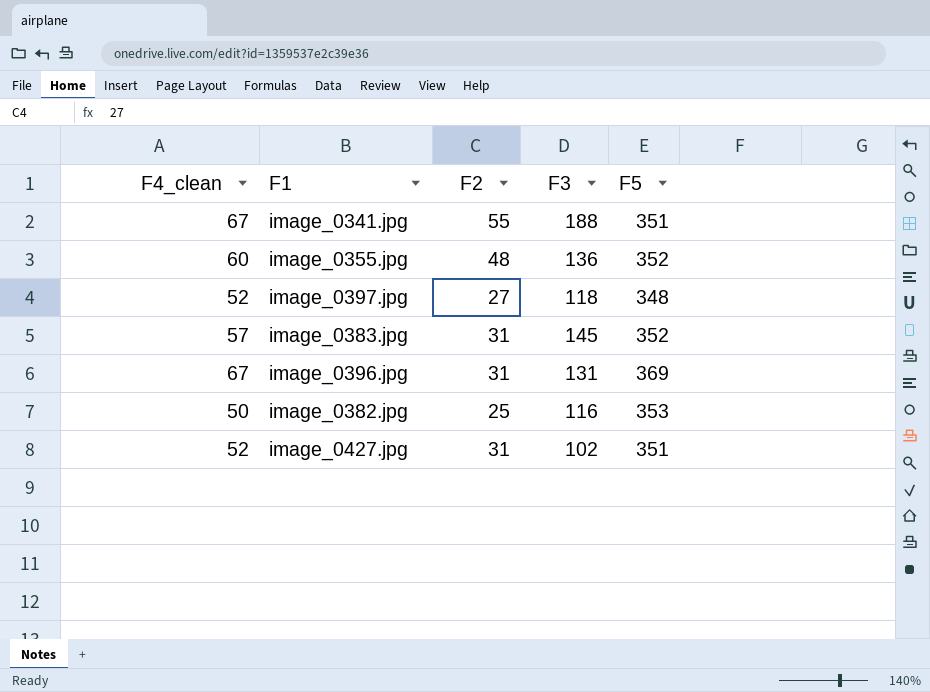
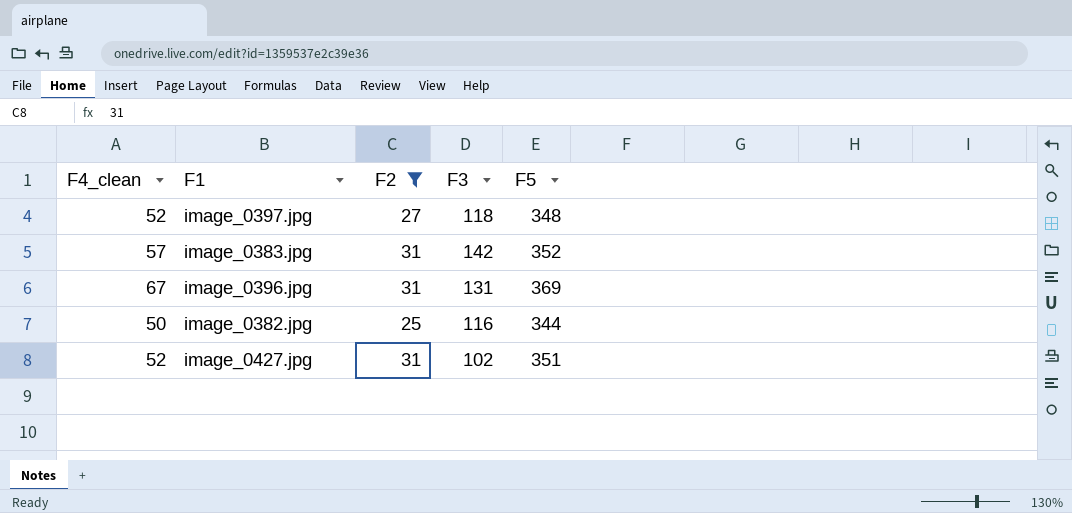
filter: none -> F2 <= 31
image_0383.jpg | F3: 145 -> 142
image_0382.jpg | F5: 353 -> 344

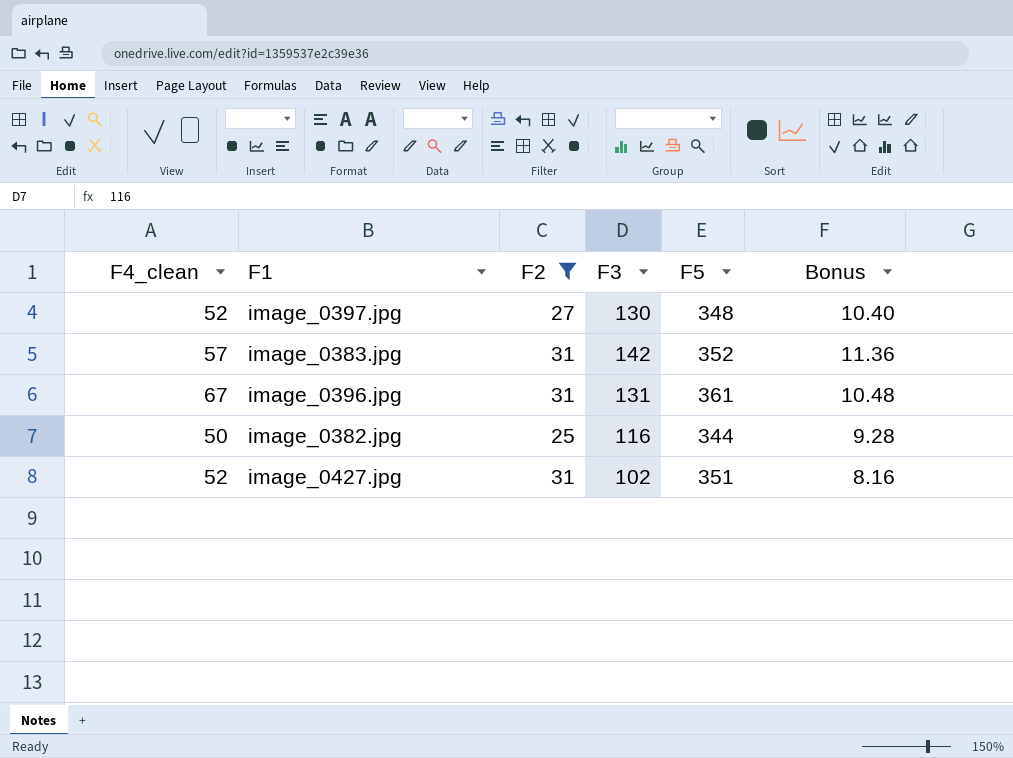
column Bonus | formula: none -> [F3] * 0.08
image_0397.jpg | F3: 118 -> 130
image_0396.jpg | F5: 369 -> 361

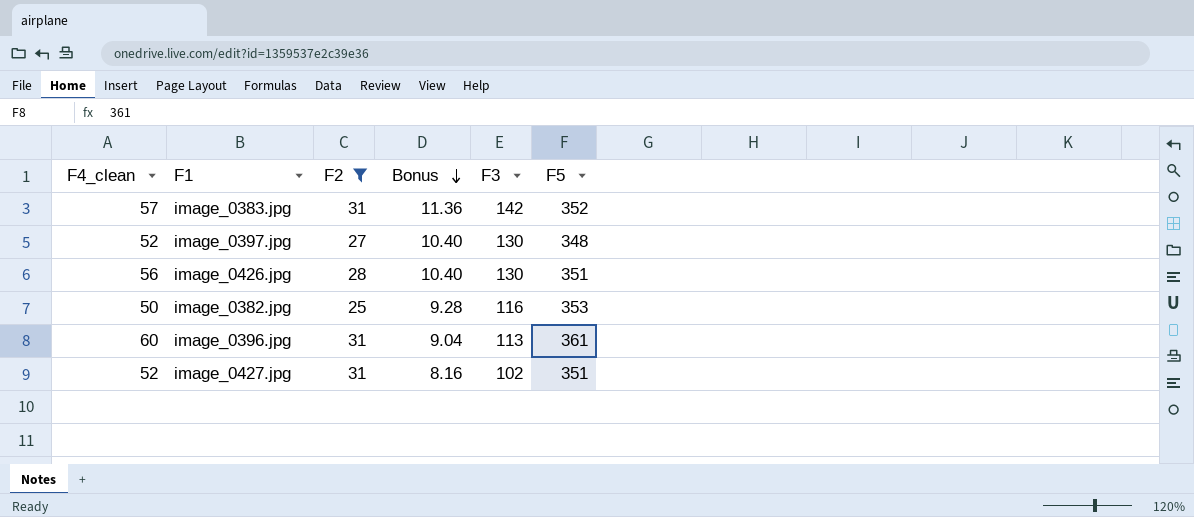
row order: none -> Bonus descending
column Bonus | position: 6 -> 4
row image_0426.jpg: none -> 56 | 28 | 10.40 | 130 | 351
image_0382.jpg | F5: 344 -> 353
image_0396.jpg | F4_clean: 67 -> 60
image_0396.jpg | Bonus: 10.48 -> 9.04
image_0396.jpg | F3: 131 -> 113

